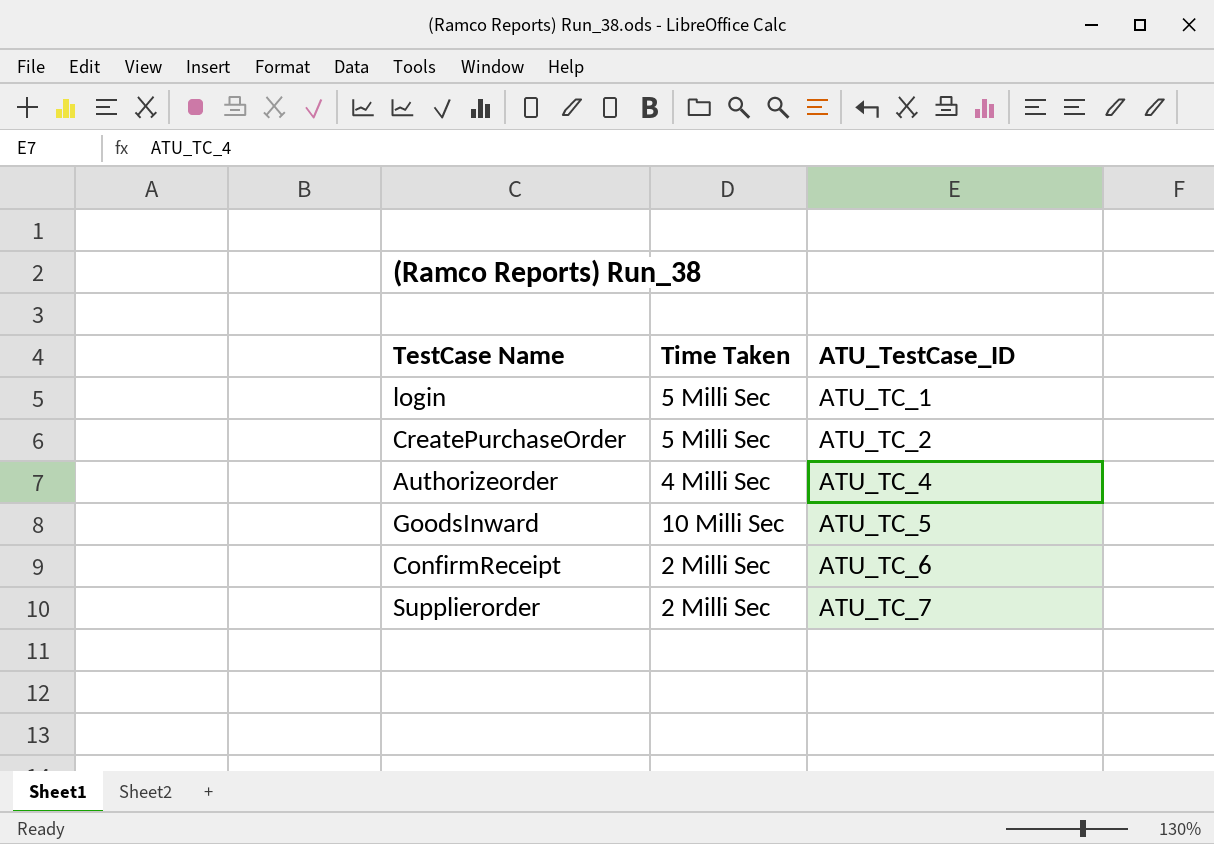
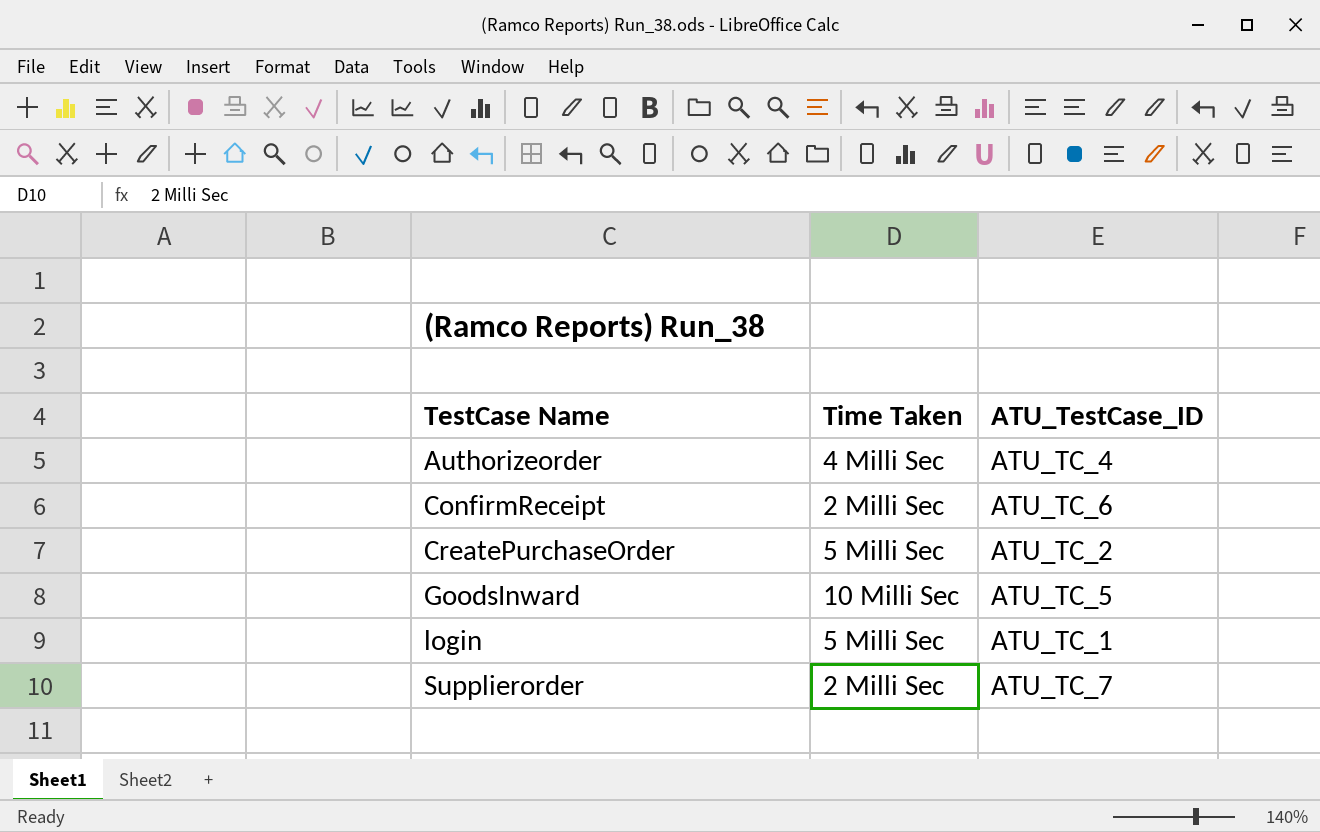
row order: ATU_TestCase_ID ascending -> TestCase Name ascending

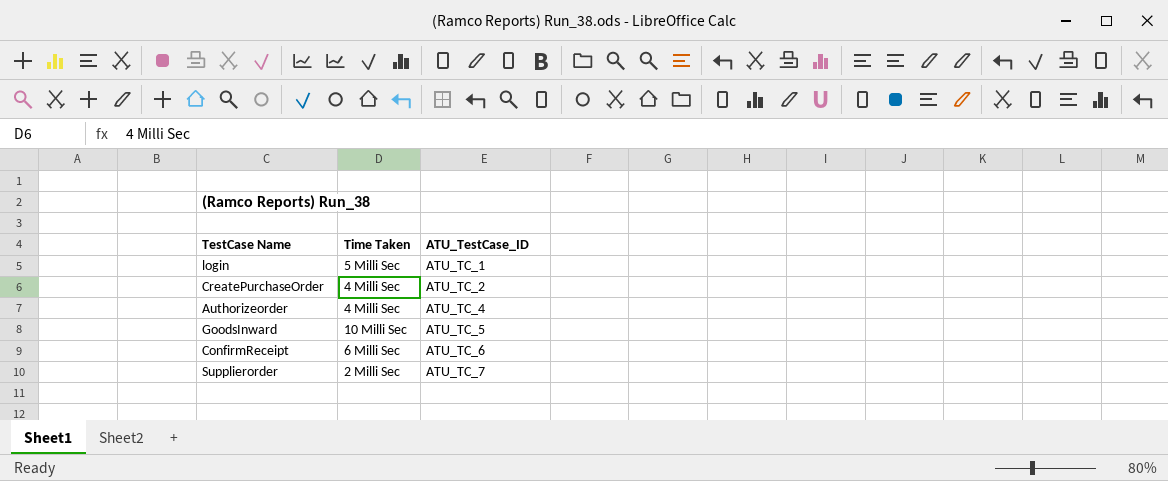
row order: TestCase Name ascending -> ATU_TestCase_ID ascending
CreatePurchaseOrder | Time Taken: 5 Milli Sec -> 4 Milli Sec
ConfirmReceipt | Time Taken: 2 Milli Sec -> 6 Milli Sec

